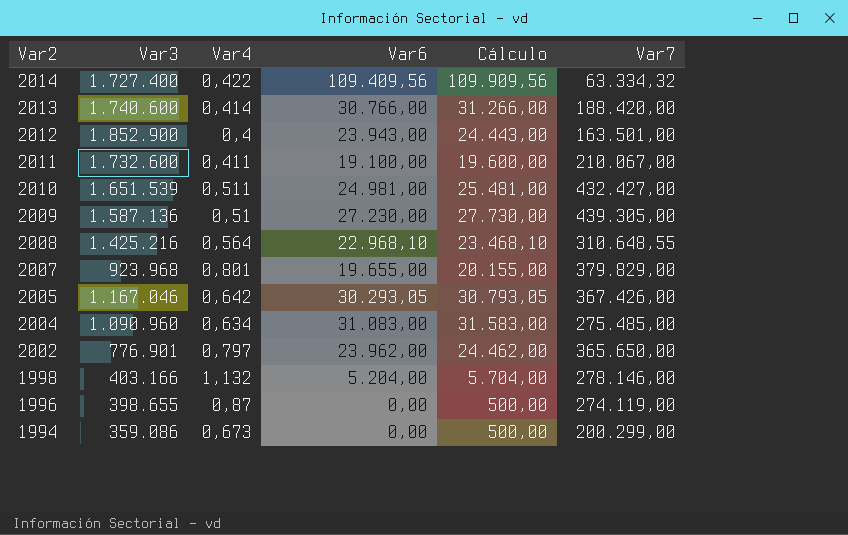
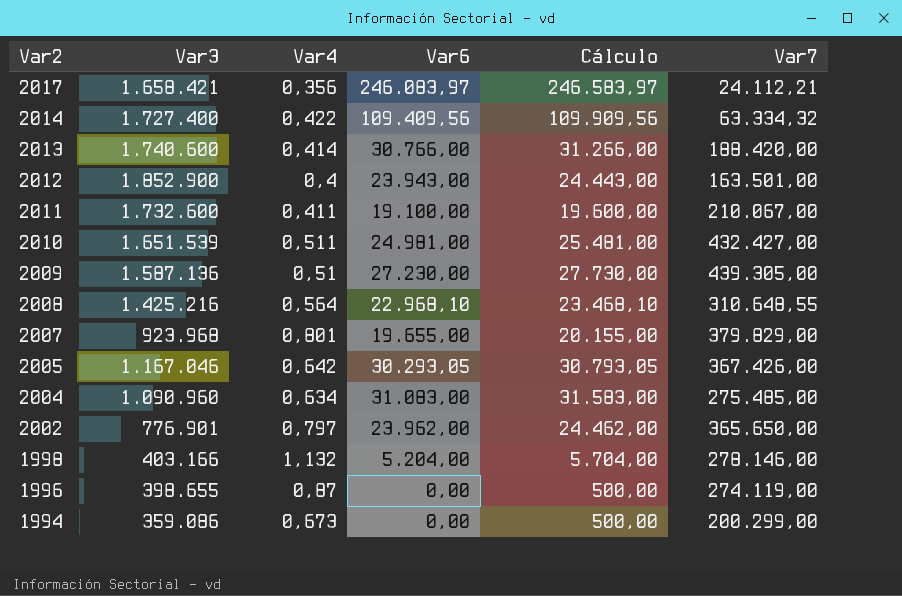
row 2017: none -> 1.658.421 | 0,356 | 246.083,97 | 246.583,97 | 24.112,21

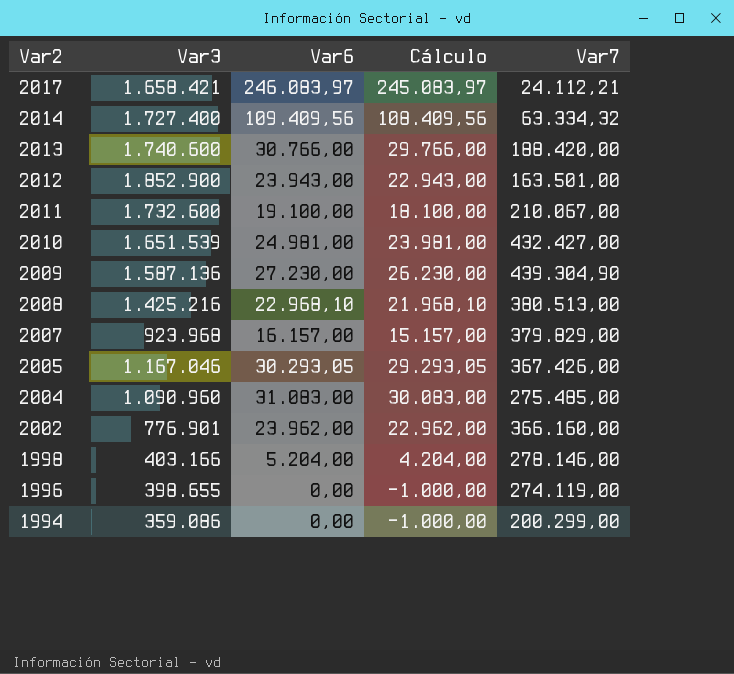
column Var4 | position: 3 -> none
column Cálculo | formula: [Var6] + 500 -> [Var6] - 1000
2009 | Var7: 439.305,00 -> 439.304,90
2008 | Var7: 310.648,55 -> 380.513,00
2007 | Var6: 19.655,00 -> 16.157,00
2002 | Var7: 365.650,00 -> 366.160,00

